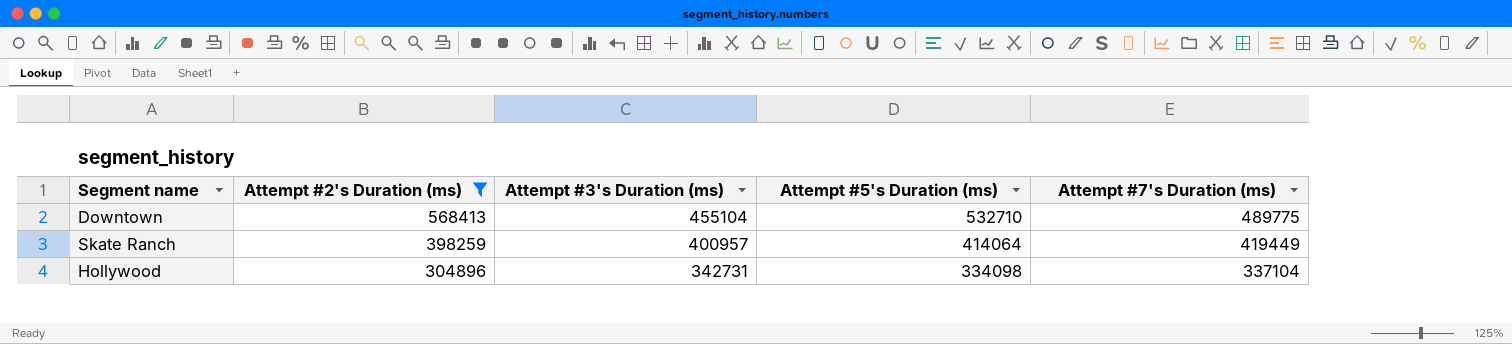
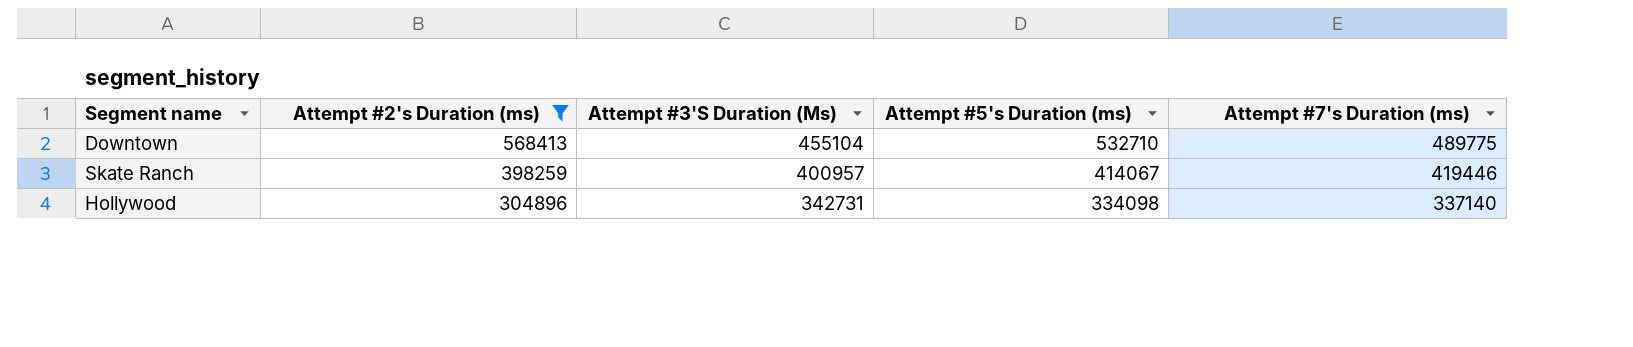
column name: Attempt #3's Duration (ms) -> Attempt #3'S Duration (Ms)
Skate Ranch | Attempt #5's Duration (ms): 414064 -> 414067
Skate Ranch | Attempt #7's Duration (ms): 419449 -> 419446
Hollywood | Attempt #7's Duration (ms): 337104 -> 337140

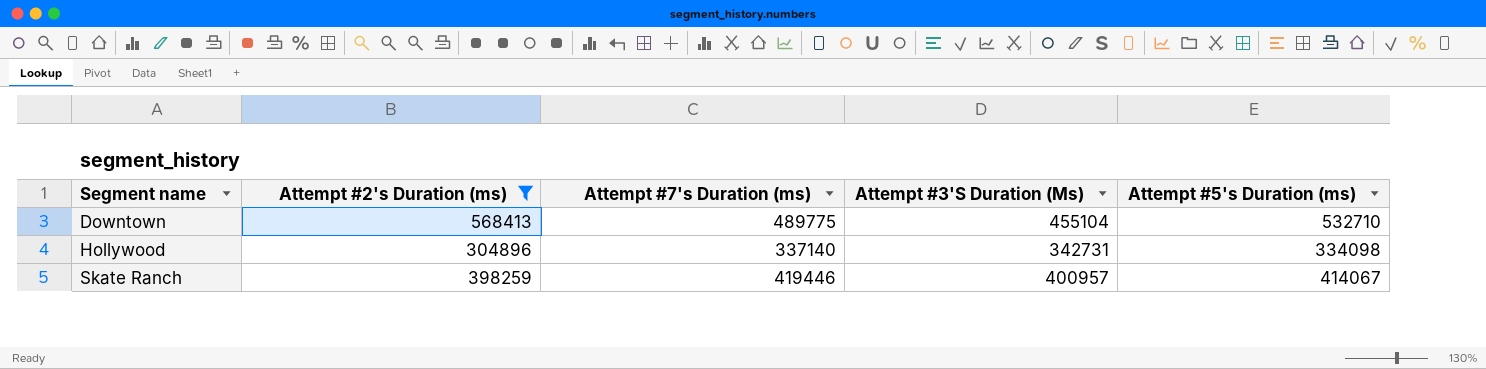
row order: Attempt #2's Duration (ms) descending -> Segment name ascending
column Attempt #7's Duration (ms) | position: 5 -> 3

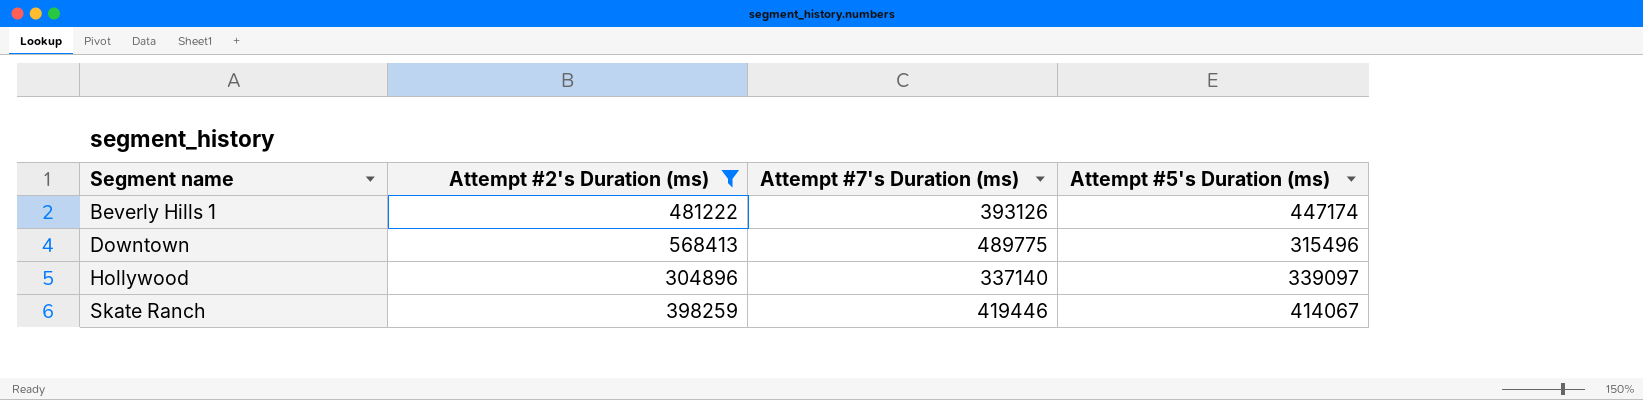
column Attempt #3'S Duration (Ms) | position: 4 -> none
row Beverly Hills 1: none -> 481222 | 393126 | 447174
Downtown | Attempt #5's Duration (ms): 532710 -> 315496
Hollywood | Attempt #5's Duration (ms): 334098 -> 339097

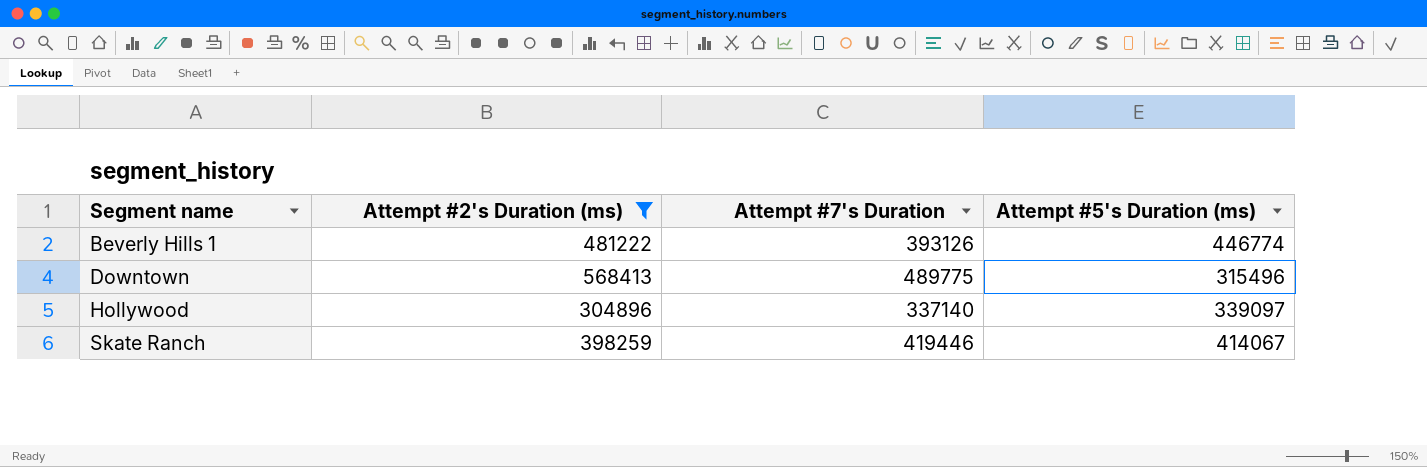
column name: Attempt #7's Duration (ms) -> Attempt #7's Duration
Beverly Hills 1 | Attempt #5's Duration (ms): 447174 -> 446774

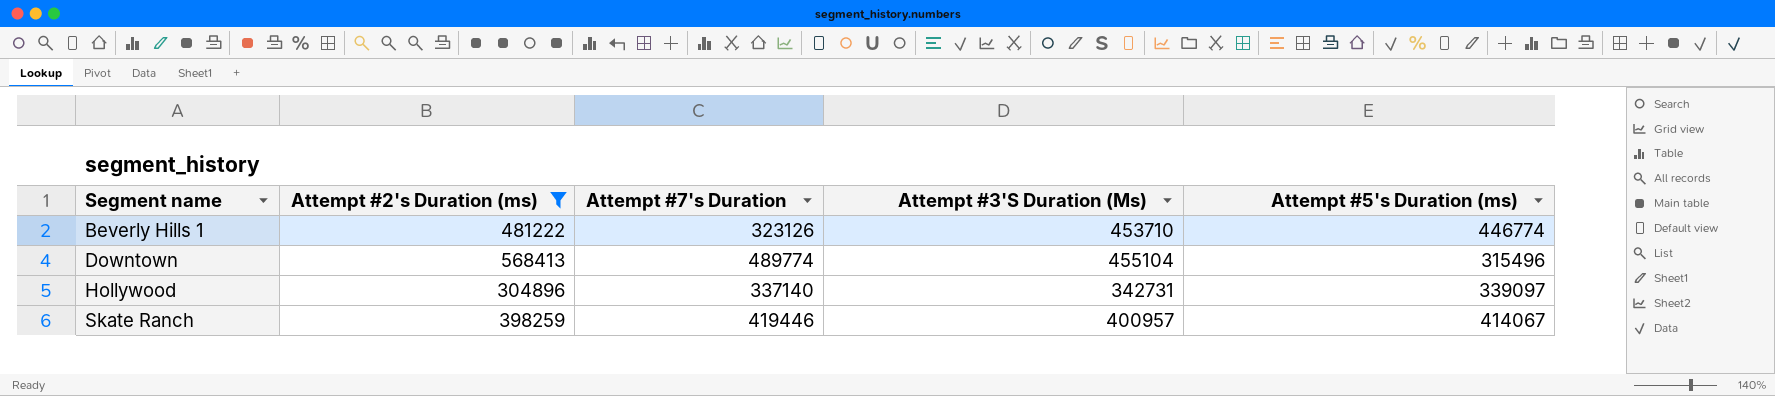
column Attempt #3'S Duration (Ms) | position: none -> 4
Beverly Hills 1 | Attempt #7's Duration: 393126 -> 323126
Downtown | Attempt #7's Duration: 489775 -> 489774

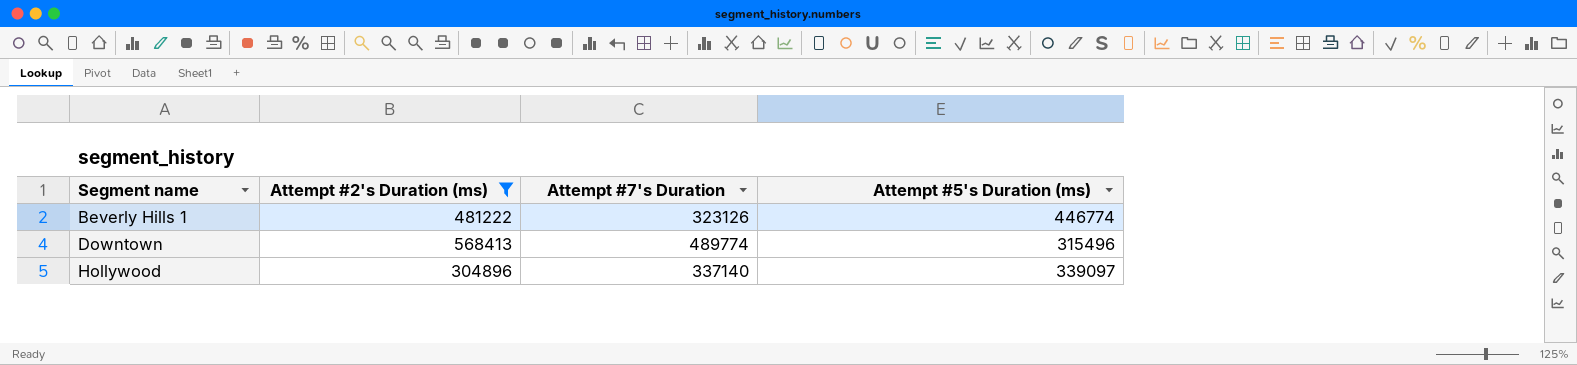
column Attempt #3'S Duration (Ms) | position: 4 -> none
row Skate Ranch: 398259 | 419446 | 400957 | 414067 -> none

